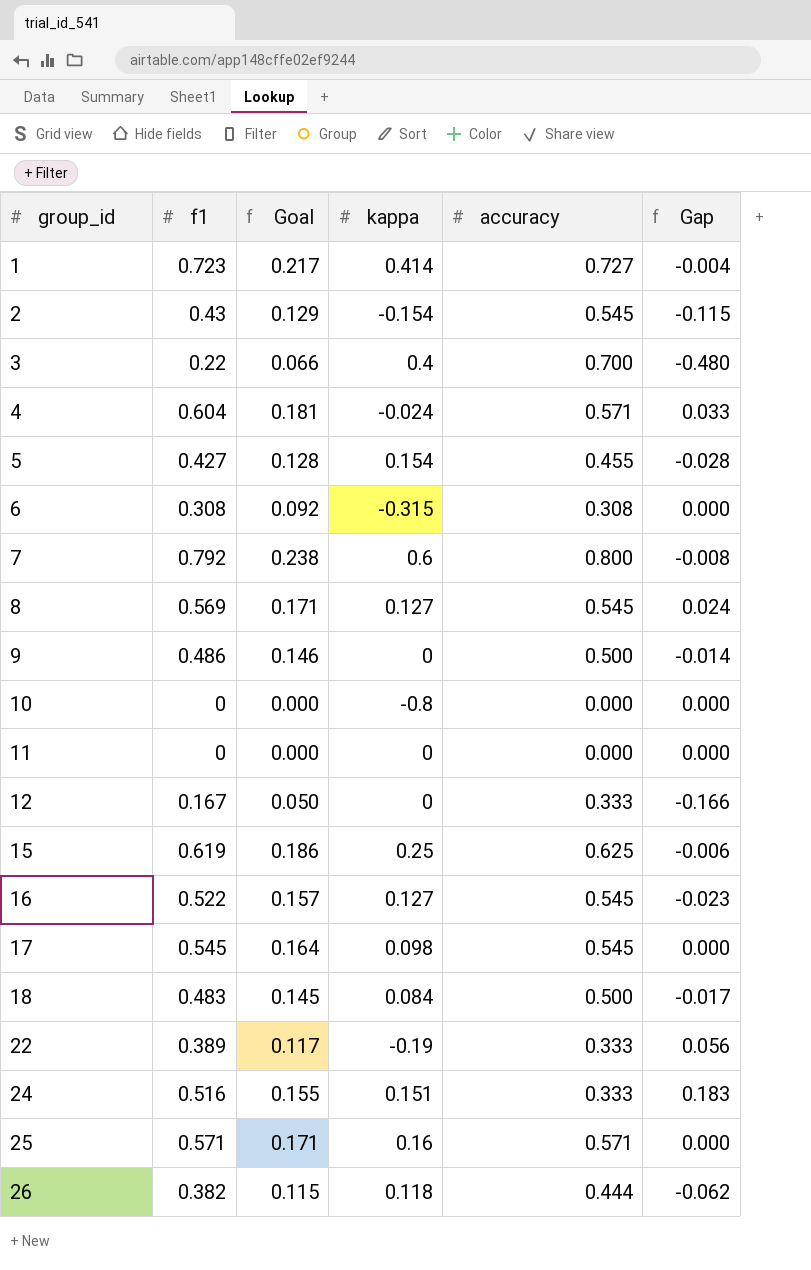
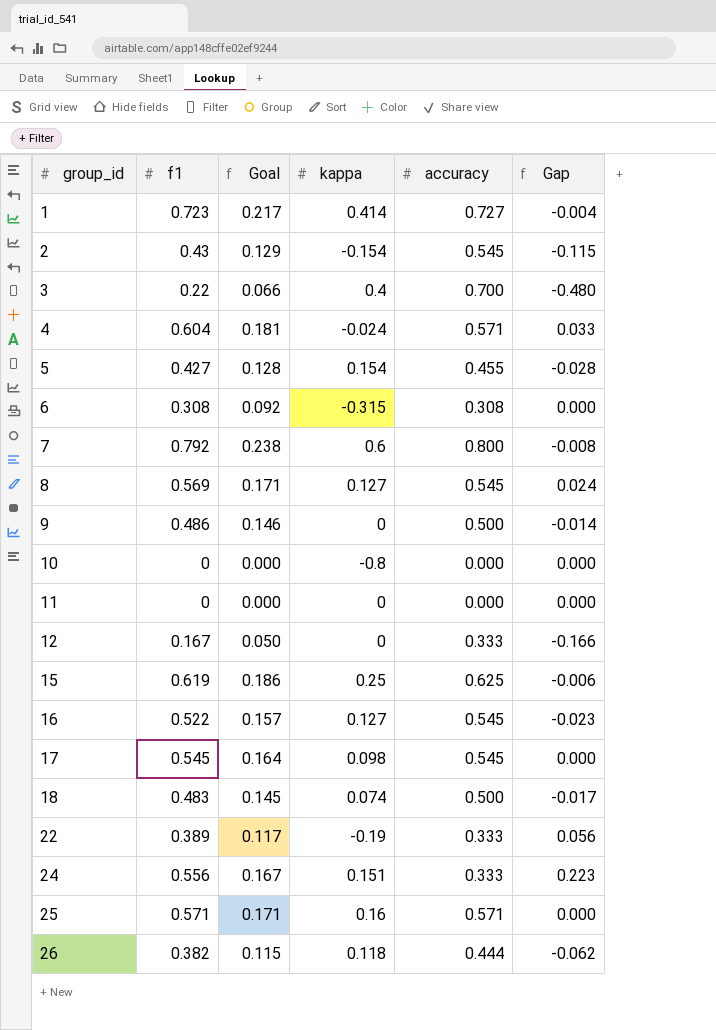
18 | kappa: 0.084 -> 0.074
24 | f1: 0.516 -> 0.556
24 | Goal: 0.155 -> 0.167
24 | Gap: 0.183 -> 0.223

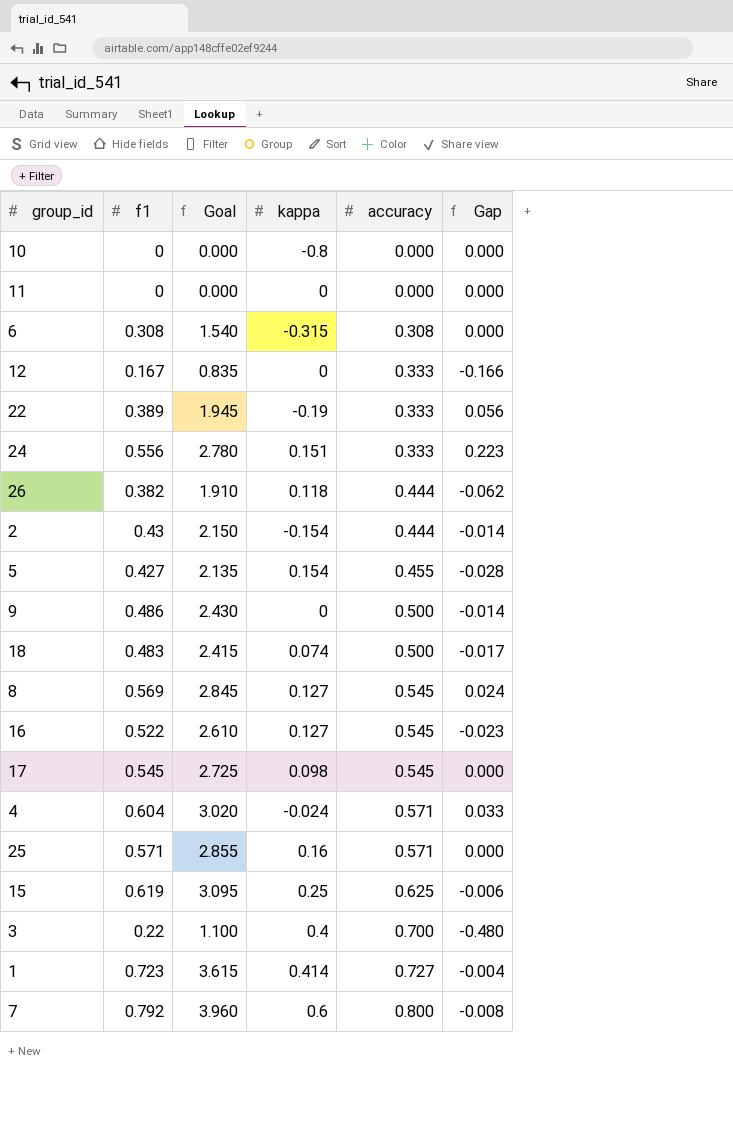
row order: group_id ascending -> accuracy ascending
column Goal | formula: [f1] * 0.3 -> [f1] * 5
2 | accuracy: 0.545 -> 0.444
2 | Gap: -0.115 -> -0.014

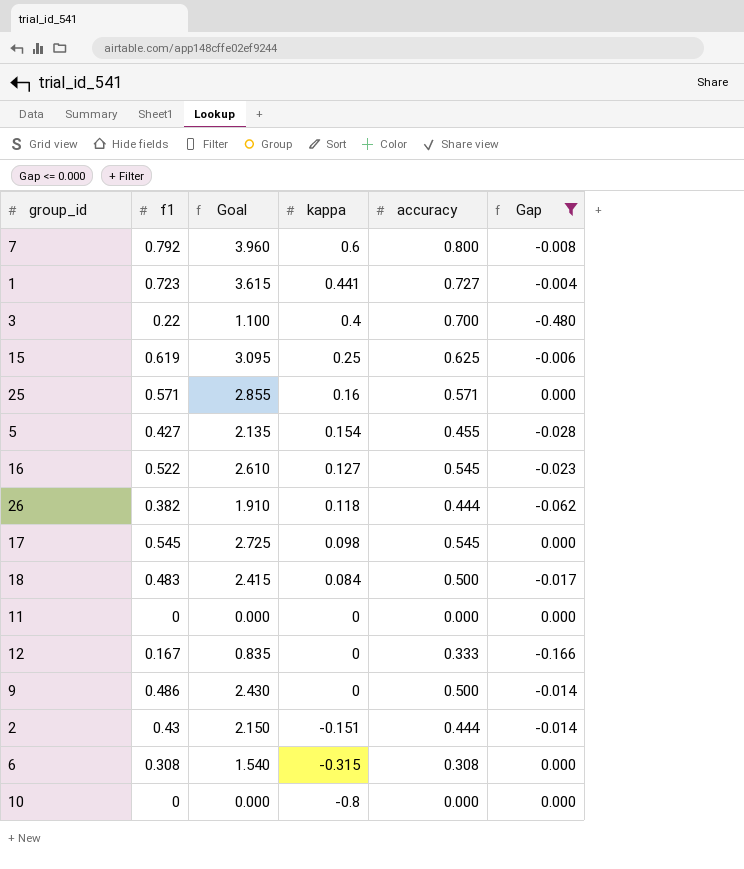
filter: none -> Gap <= 0.000
row order: accuracy ascending -> kappa descending
1 | kappa: 0.414 -> 0.441
18 | kappa: 0.074 -> 0.084
2 | kappa: -0.154 -> -0.151

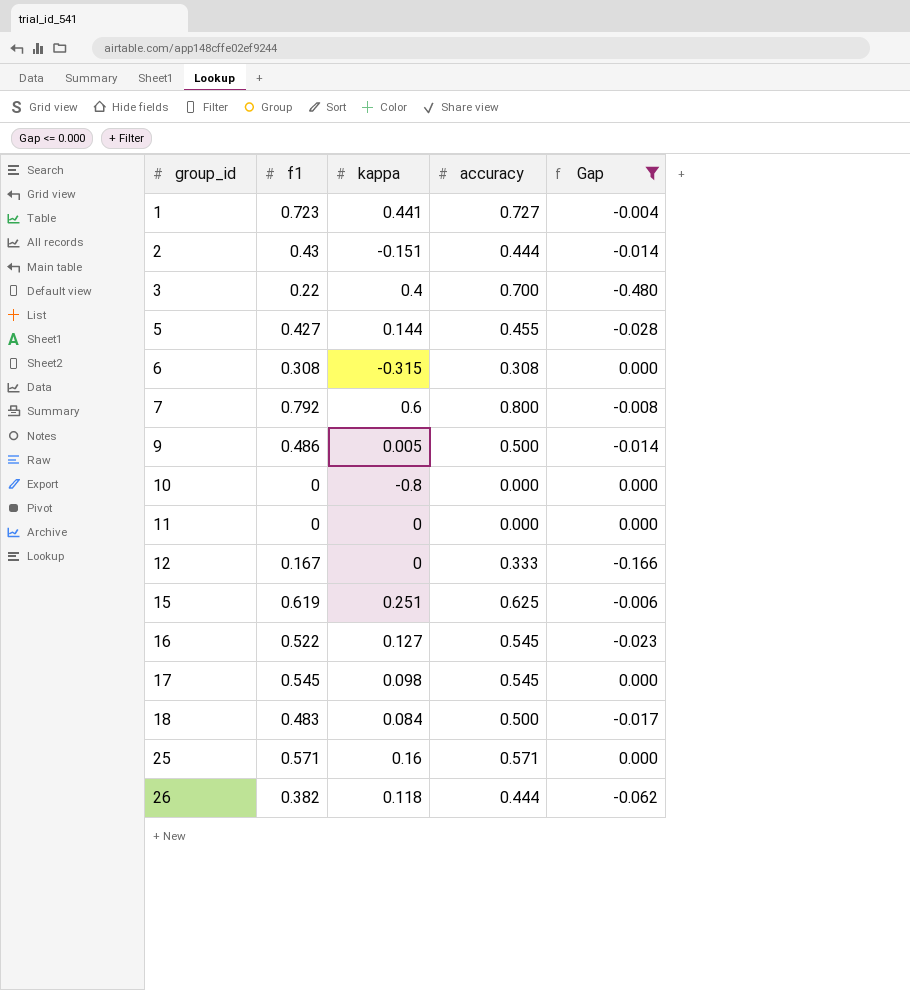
row order: kappa descending -> group_id ascending
column Goal | formula: [f1] * 5 -> none
5 | kappa: 0.154 -> 0.144
9 | kappa: 0 -> 0.005
15 | kappa: 0.25 -> 0.251

